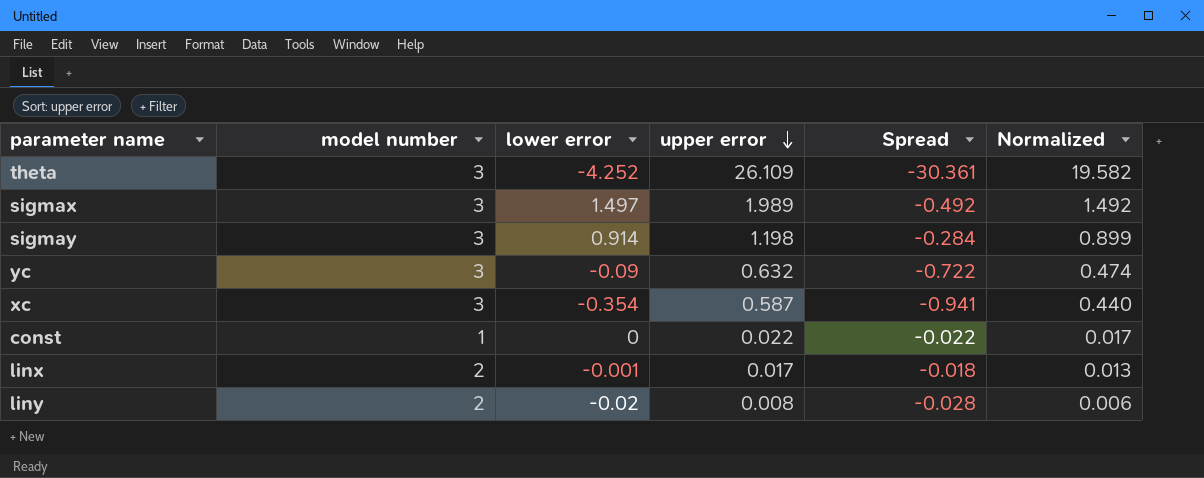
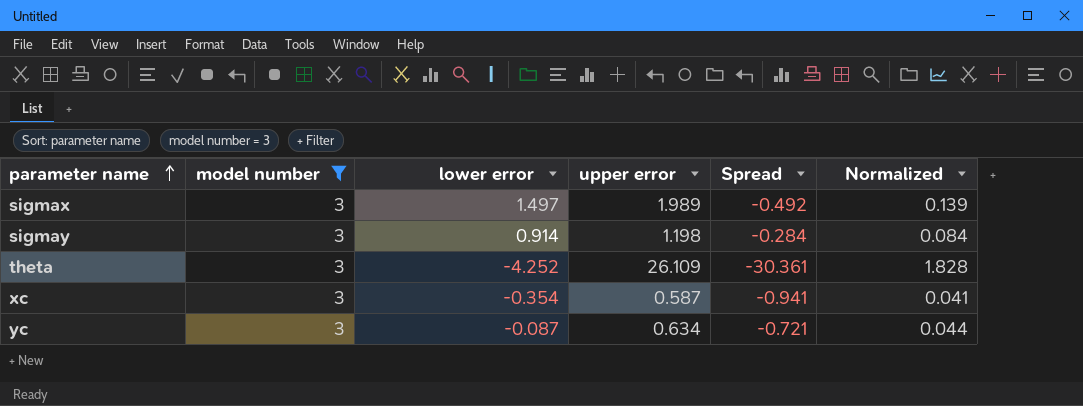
filter: none -> model number = 3
row order: upper error descending -> parameter name ascending
column Normalized | formula: [upper error] * 0.75 -> [upper error] * 0.07
yc | lower error: -0.09 -> -0.087
yc | upper error: 0.632 -> 0.634
yc | Spread: -0.722 -> -0.721

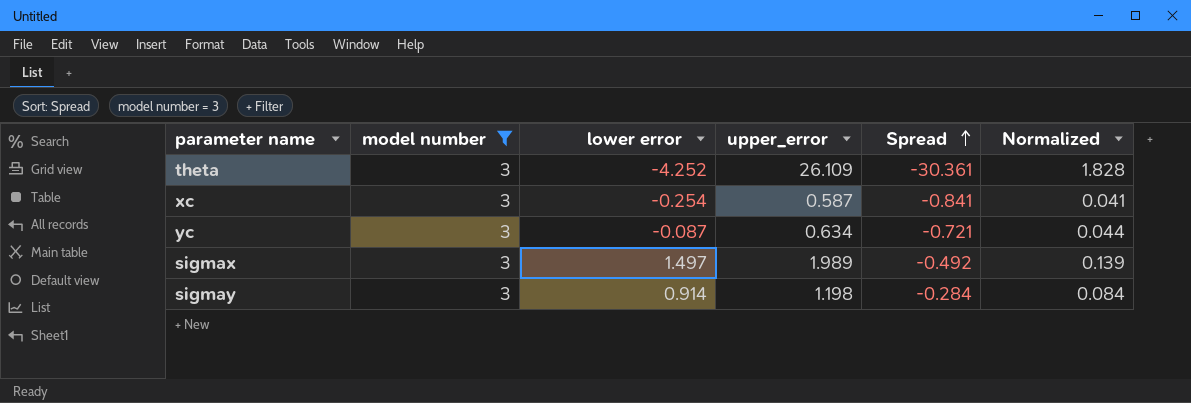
row order: parameter name ascending -> Spread ascending
column name: upper error -> upper_error
xc | lower error: -0.354 -> -0.254
xc | Spread: -0.941 -> -0.841

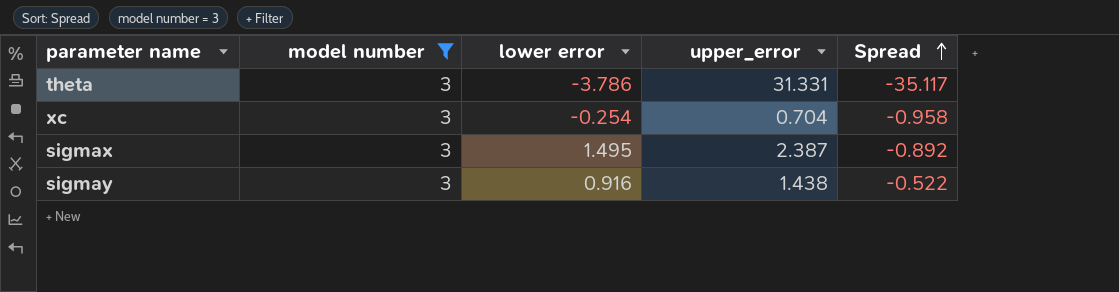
column Normalized | formula: [upper_error] * 0.07 -> none
row yc: 3 | -0.087 | 0.634 | -0.721 | 0.044 -> none
theta | lower error: -4.252 -> -3.786
theta | upper_error: 26.109 -> 31.331
theta | Spread: -30.361 -> -35.117
xc | upper_error: 0.587 -> 0.704
xc | Spread: -0.841 -> -0.958
sigmax | lower error: 1.497 -> 1.495
sigmax | upper_error: 1.989 -> 2.387
sigmax | Spread: -0.492 -> -0.892
sigmay | lower error: 0.914 -> 0.916
sigmay | upper_error: 1.198 -> 1.438
sigmay | Spread: -0.284 -> -0.522

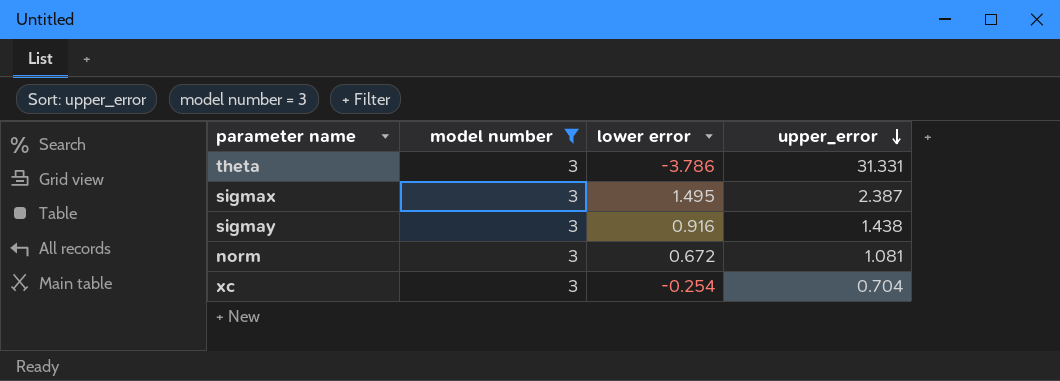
row order: Spread ascending -> upper_error descending
column Spread | formula: [lower error] - [upper_error] -> none
row norm: none -> 3 | 0.672 | 1.081

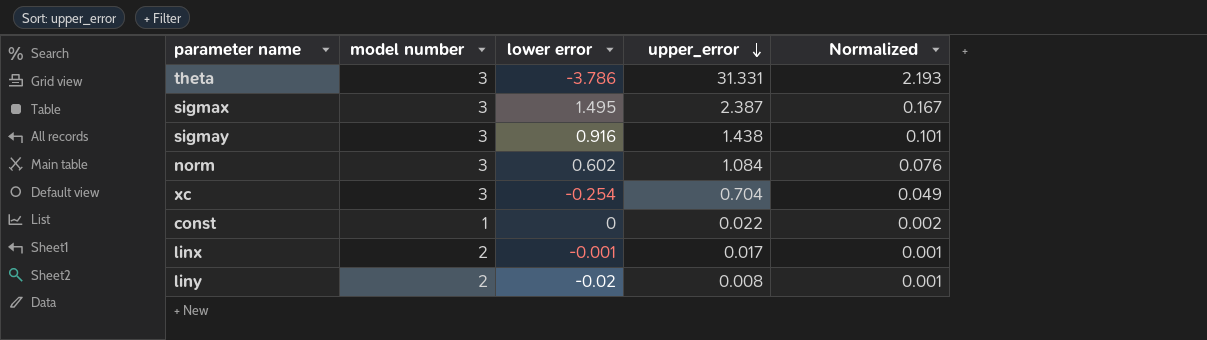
filter: model number = 3 -> none
column Normalized | formula: none -> [upper_error] * 0.07
norm | lower error: 0.672 -> 0.602
norm | upper_error: 1.081 -> 1.084

